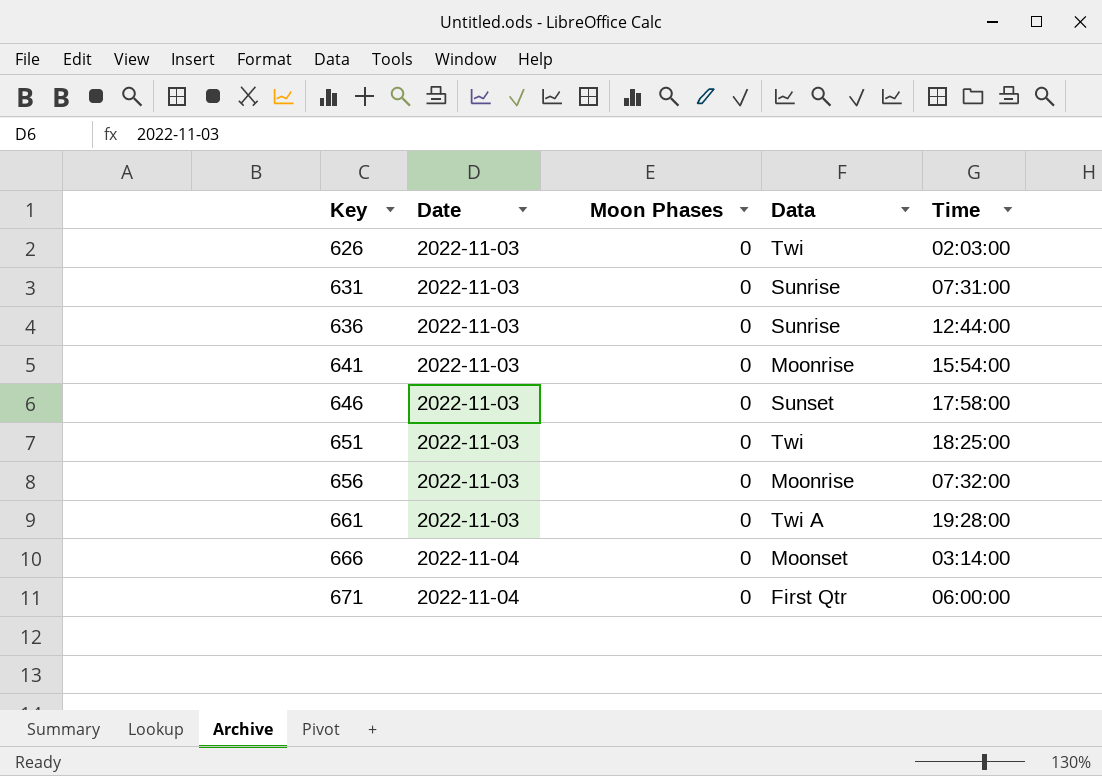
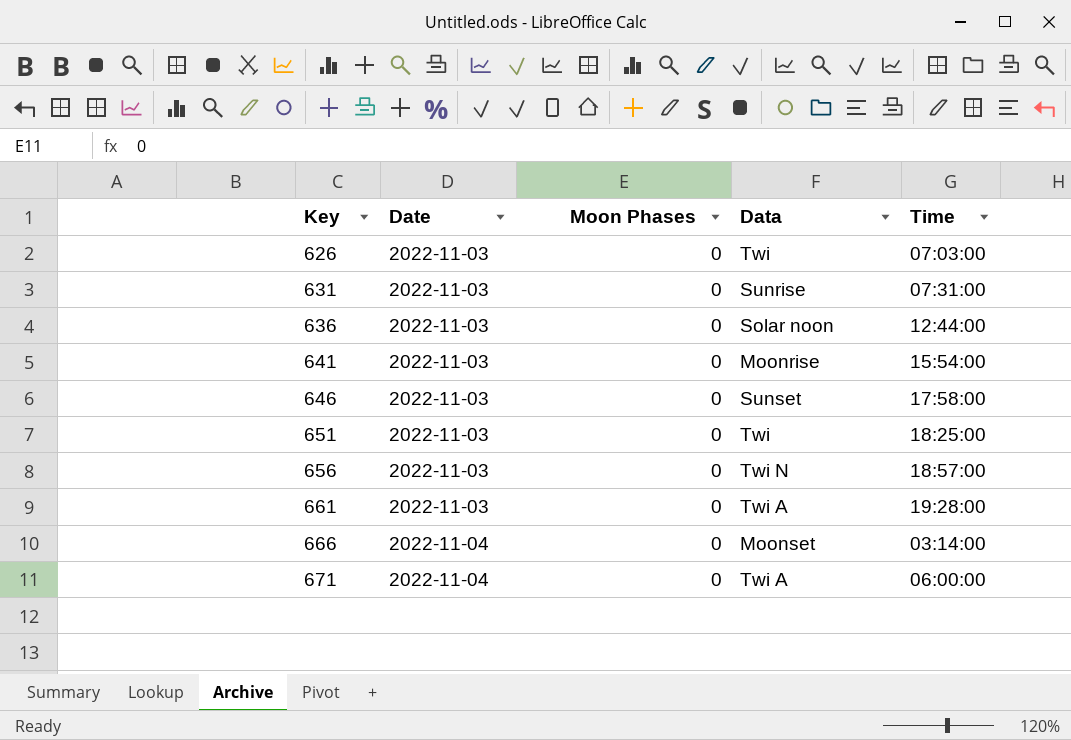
626 | Time: 02:03:00 -> 07:03:00
636 | Data: Sunrise -> Solar noon
656 | Data: Moonrise -> Twi N
656 | Time: 07:32:00 -> 18:57:00
671 | Data: First Qtr -> Twi A

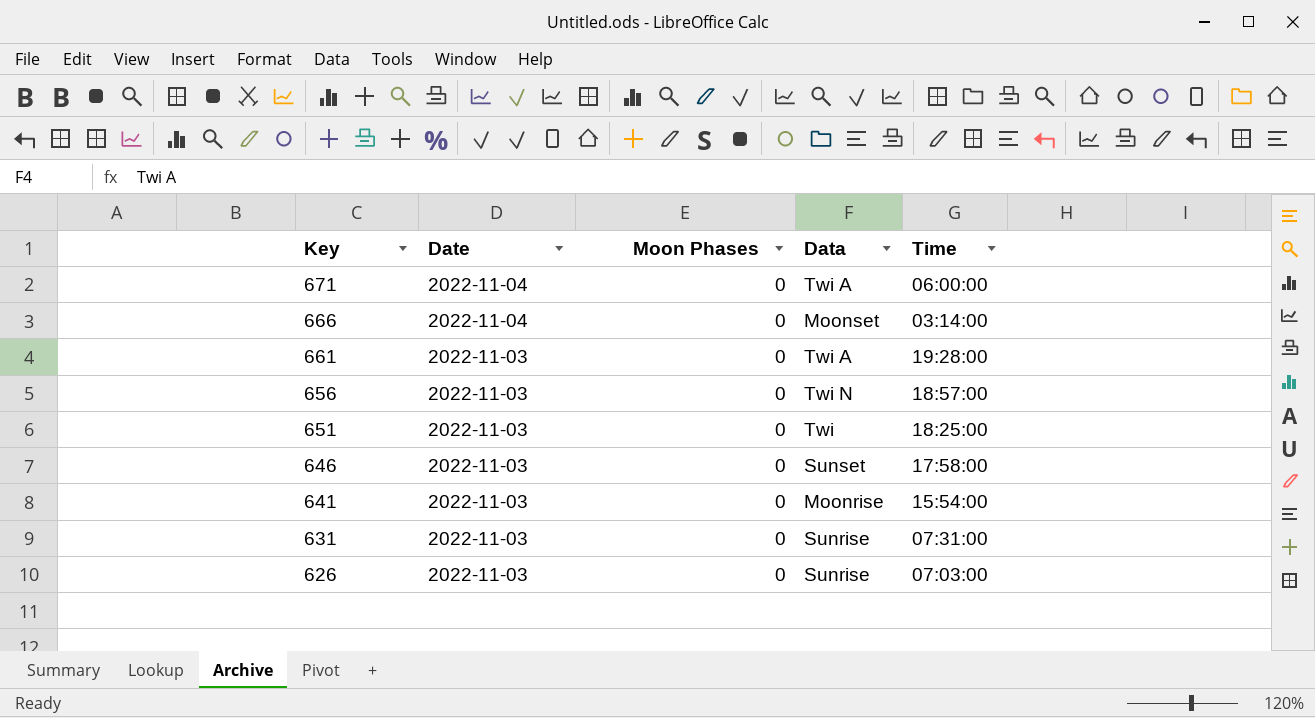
row order: Key ascending -> Key descending
row 636: 2022-11-03 | 0 | Solar noon | 12:44:00 -> none
626 | Data: Twi -> Sunrise

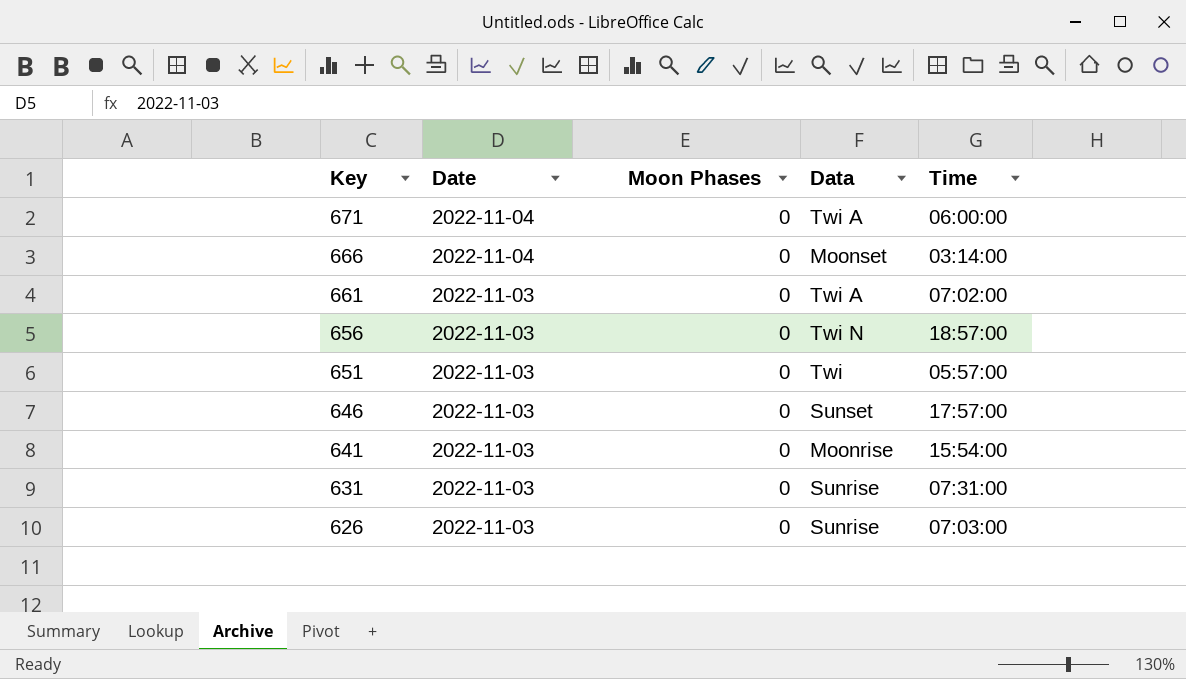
661 | Time: 19:28:00 -> 07:02:00
651 | Time: 18:25:00 -> 05:57:00
646 | Time: 17:58:00 -> 17:57:00

